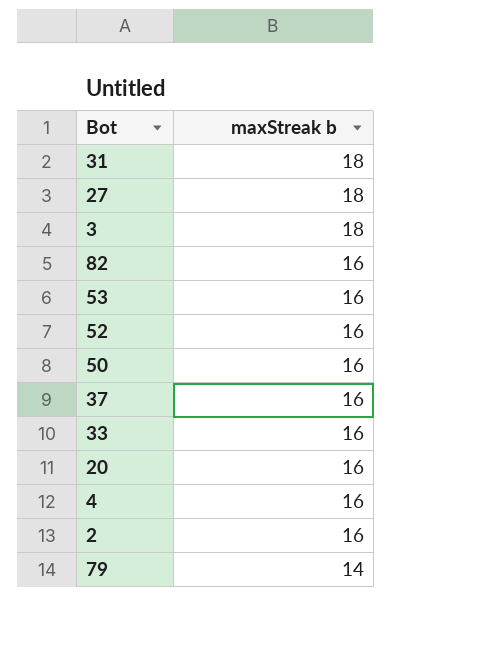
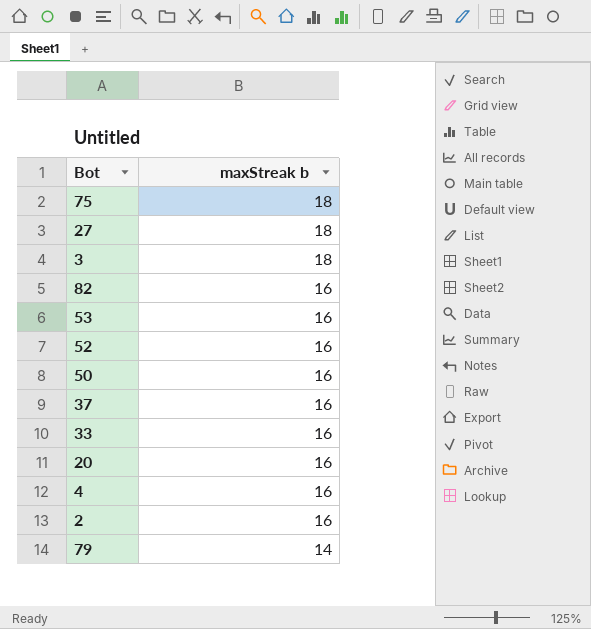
row 31: 18 -> none
row 75: none -> 18

